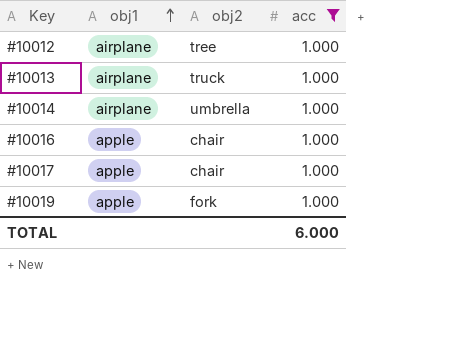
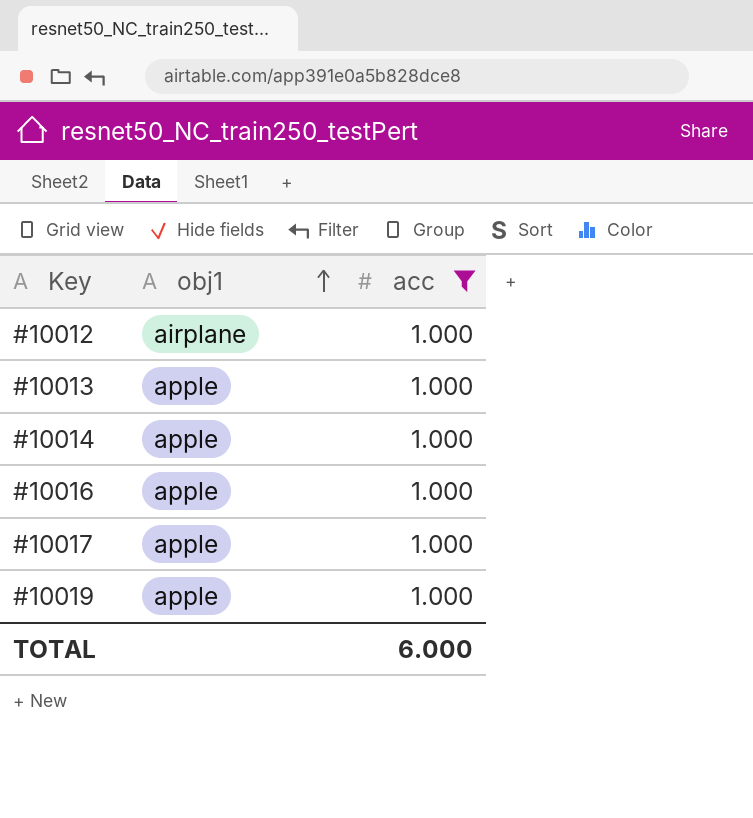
column obj2 | position: 3 -> none
#10013 | obj1: airplane -> apple
#10014 | obj1: airplane -> apple

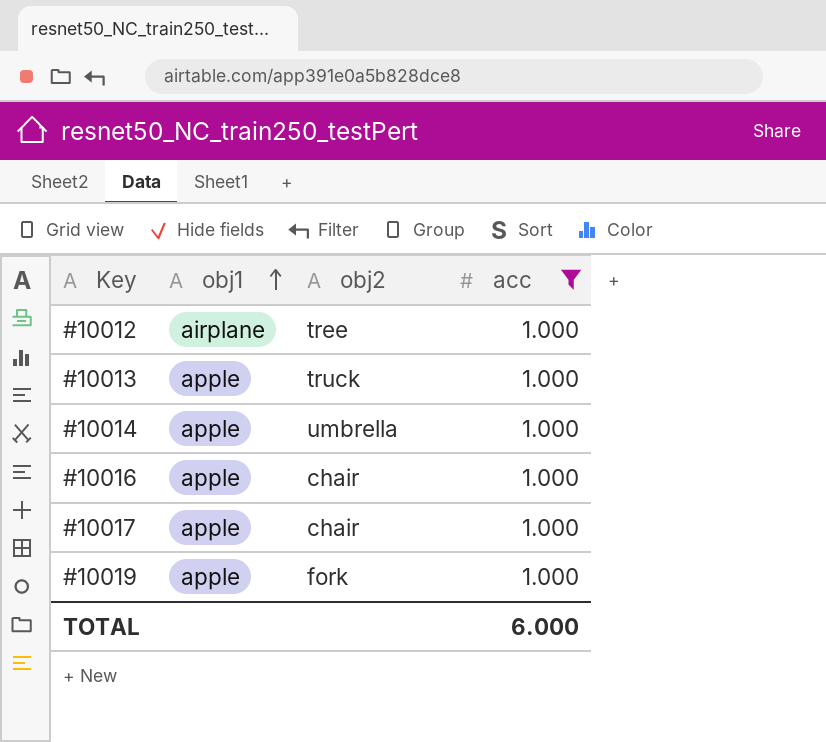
column obj2 | position: none -> 3

